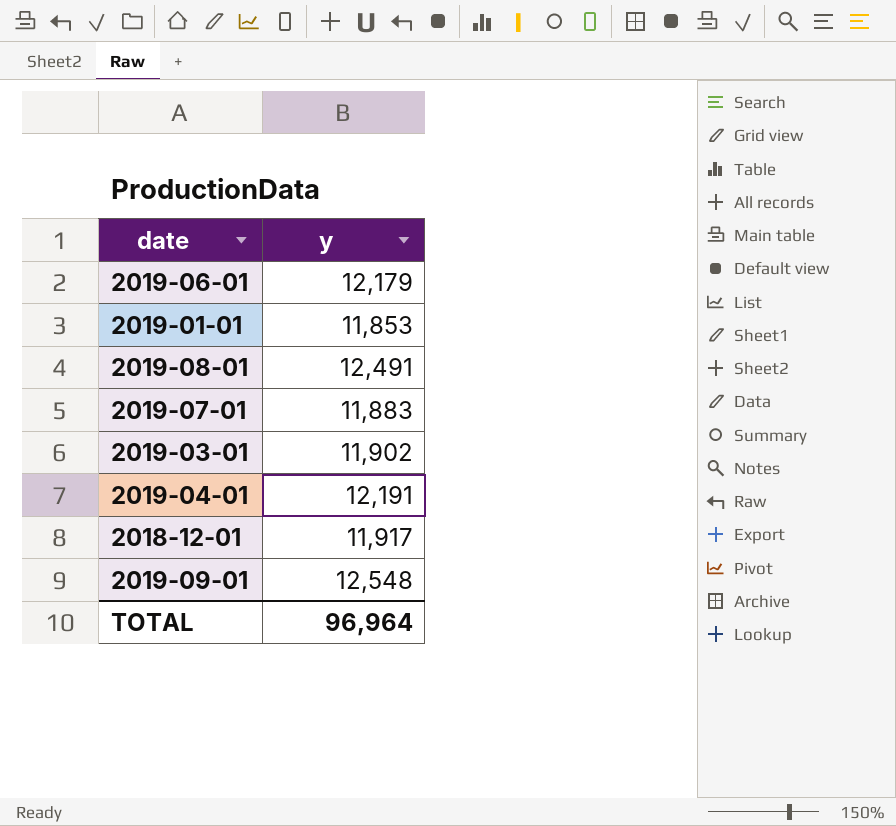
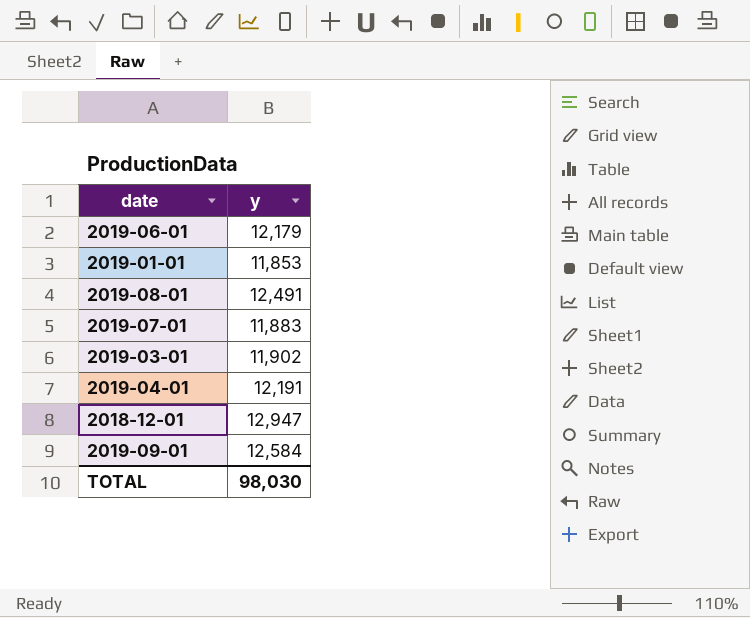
2018-12-01 | y: 11,917 -> 12,947
2019-09-01 | y: 12,548 -> 12,584
TOTAL | y: 96,964 -> 98,030

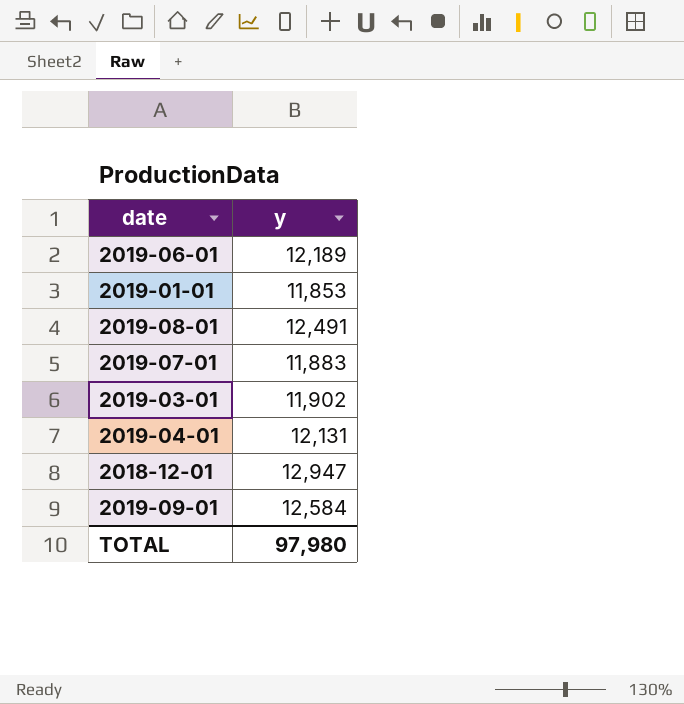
2019-06-01 | y: 12,179 -> 12,189
2019-04-01 | y: 12,191 -> 12,131
TOTAL | y: 98,030 -> 97,980

